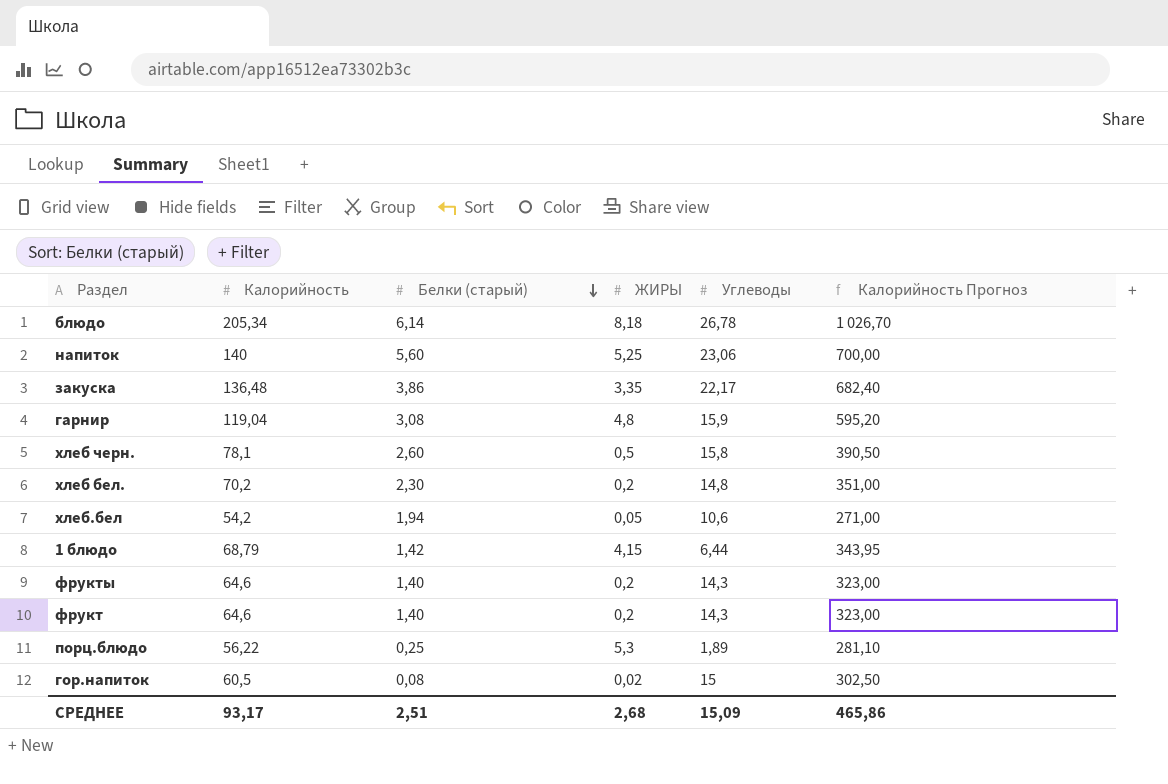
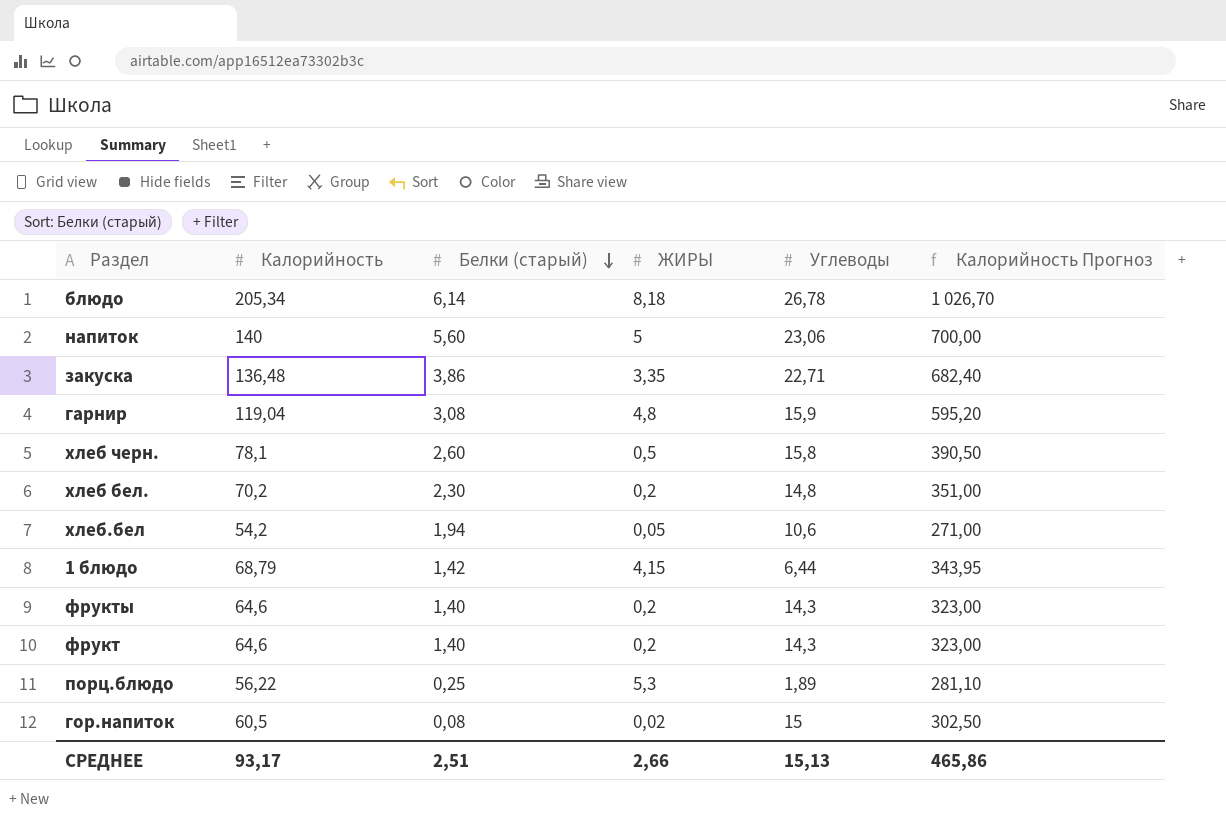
напиток | ЖИРЫ: 5,25 -> 5
закуска | Углеводы: 22,17 -> 22,71
СРЕДНЕЕ | ЖИРЫ: 2,68 -> 2,66
СРЕДНЕЕ | Углеводы: 15,09 -> 15,13

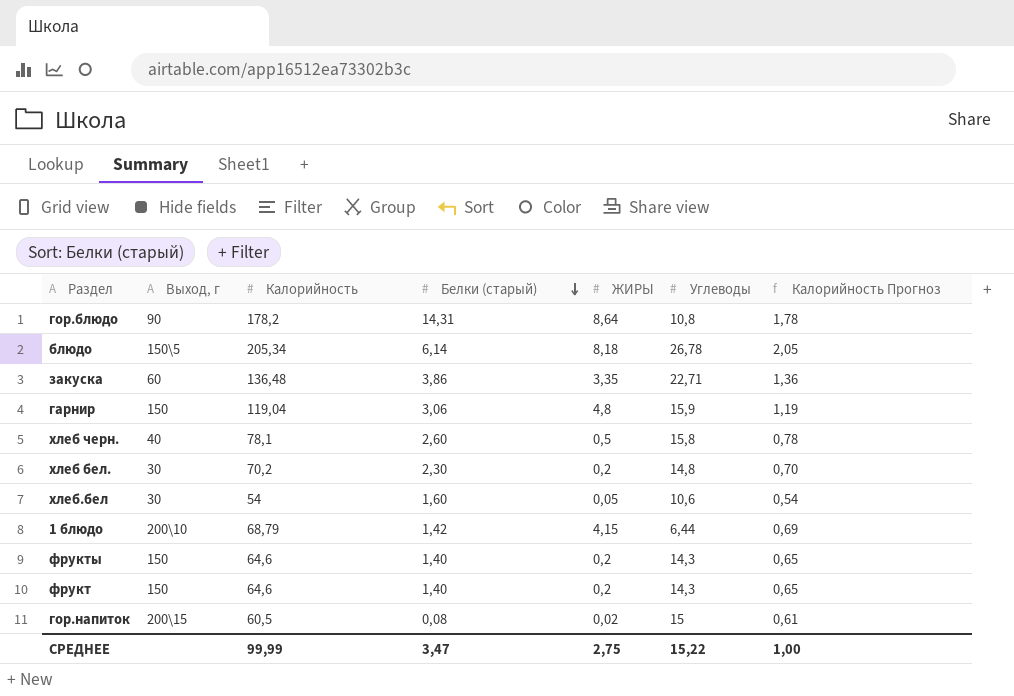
column Выход, г | position: none -> 2
column Калорийность Прогноз | formula: [Калорийность] * 5 -> [Калорийность] * 0,01
row напиток: 140 | 5,60 | 5 | 23,06 | 700,00 -> none
row порц.блюдо: 56,22 | 0,25 | 5,3 | 1,89 | 281,10 -> none
row гор.блюдо: none -> 90 | 178,2 | 14,31 | 8,64 | 10,8 | 1,78
гарнир | Белки (старый): 3,08 -> 3,06
хлеб.бел | Калорийность: 54,2 -> 54
хлеб.бел | Белки (старый): 1,94 -> 1,60
СРЕДНЕЕ | Калорийность: 93,17 -> 99,99
СРЕДНЕЕ | Белки (старый): 2,51 -> 3,47
СРЕДНЕЕ | ЖИРЫ: 2,66 -> 2,75
СРЕДНЕЕ | Углеводы: 15,13 -> 15,22
СРЕДНЕЕ | Калорийность Прогноз: 465,86 -> 1,00

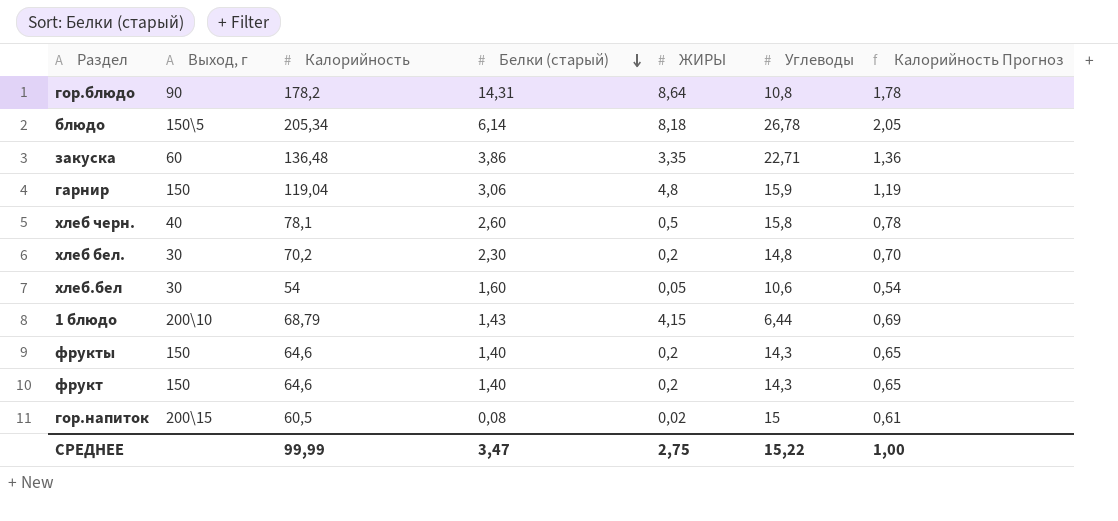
1 блюдо | Белки (старый): 1,42 -> 1,43

